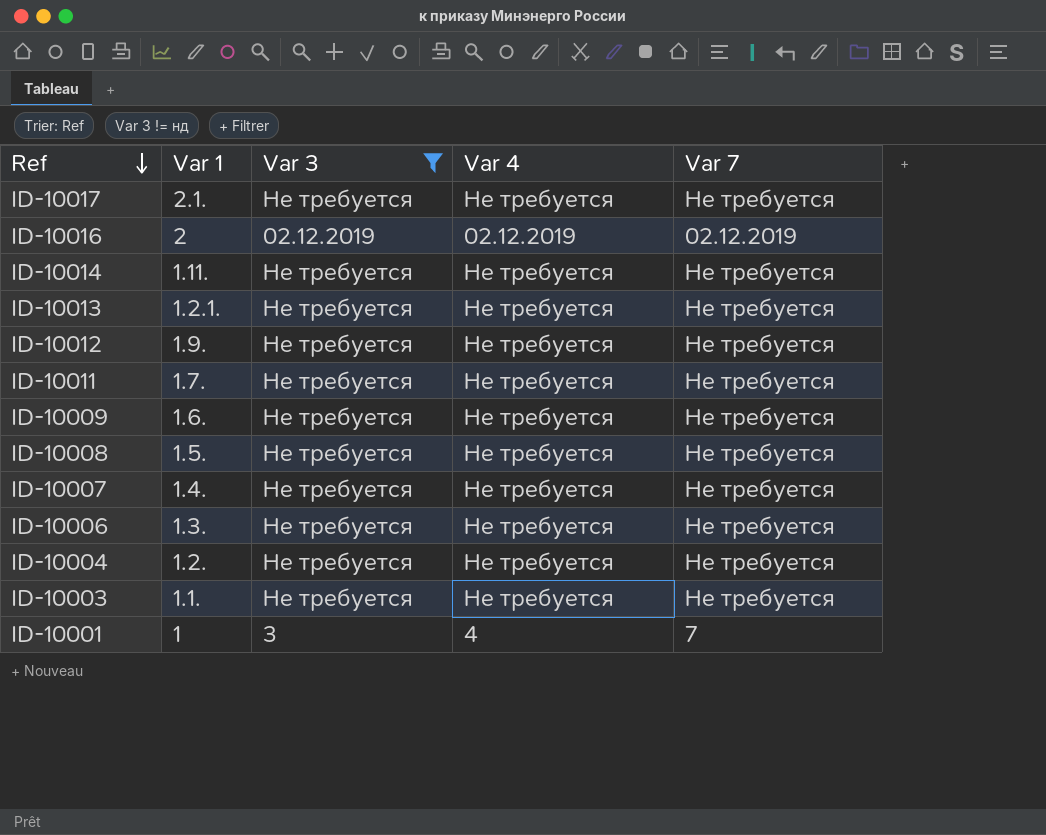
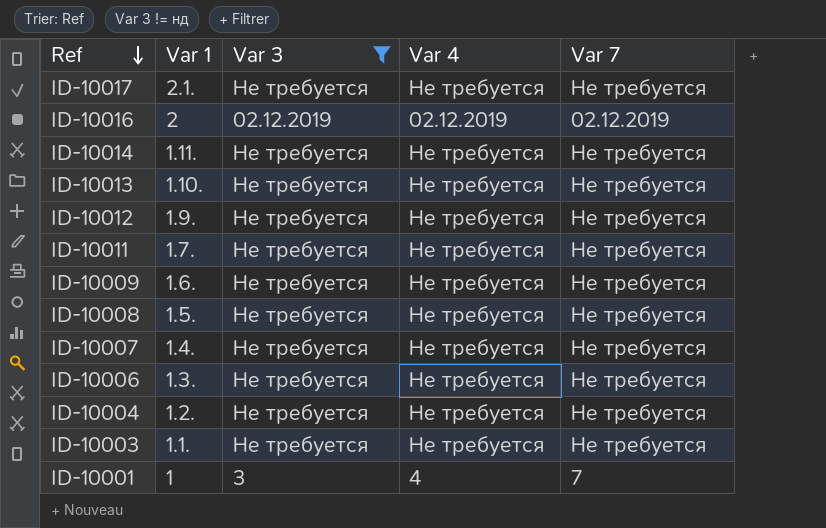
ID-10013 | Var 1: 1.2.1. -> 1.10.

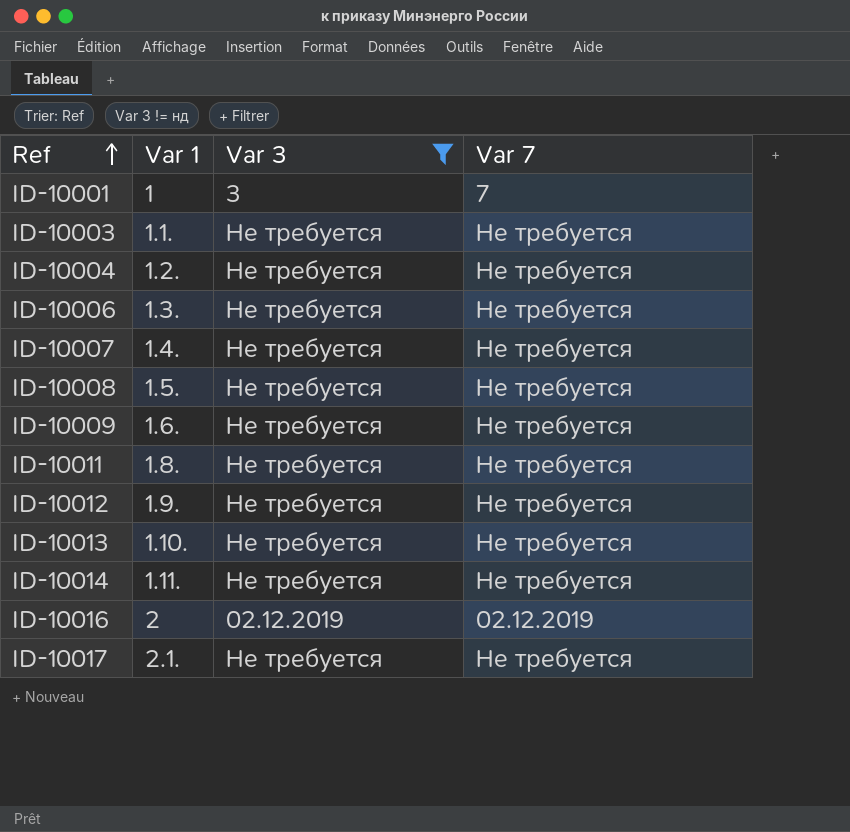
row order: Ref descending -> Ref ascending
column Var 4 | position: 4 -> none
ID-10011 | Var 1: 1.7. -> 1.8.

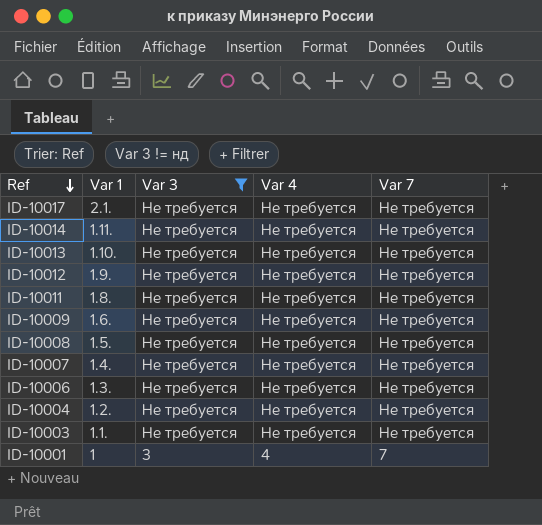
row order: Ref ascending -> Ref descending
column Var 4 | position: none -> 4
row ID-10016: 2 | 02.12.2019 | 02.12.2019 -> none

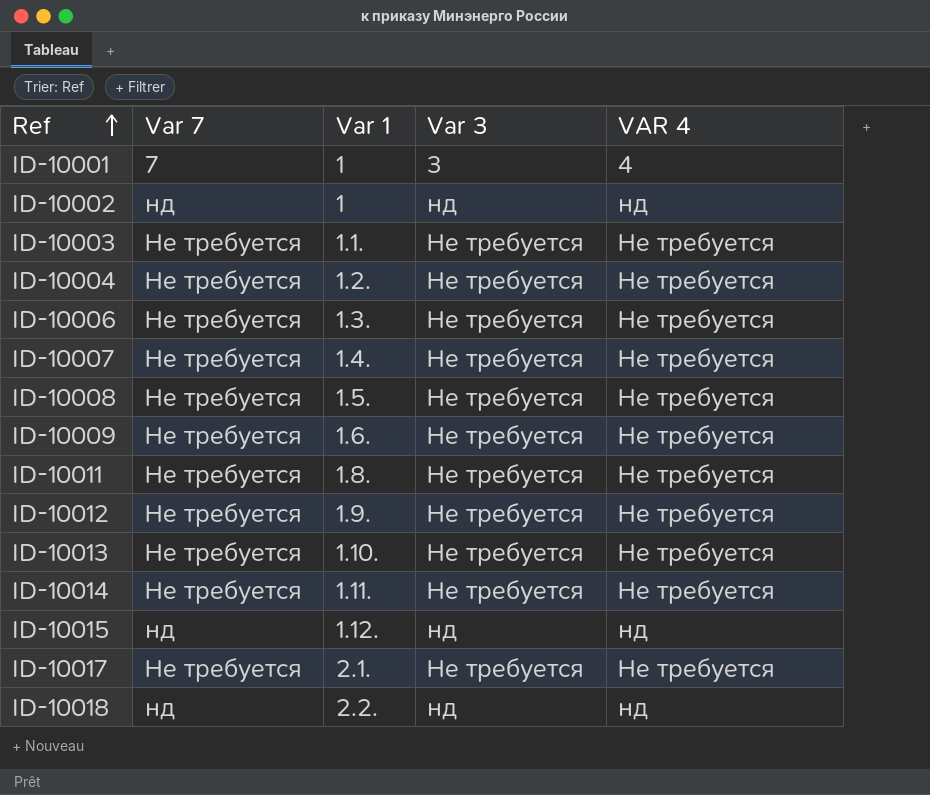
filter: Var 3 != нд -> none
row order: Ref descending -> Ref ascending
column Var 7 | position: 5 -> 2
column name: Var 4 -> VAR 4

